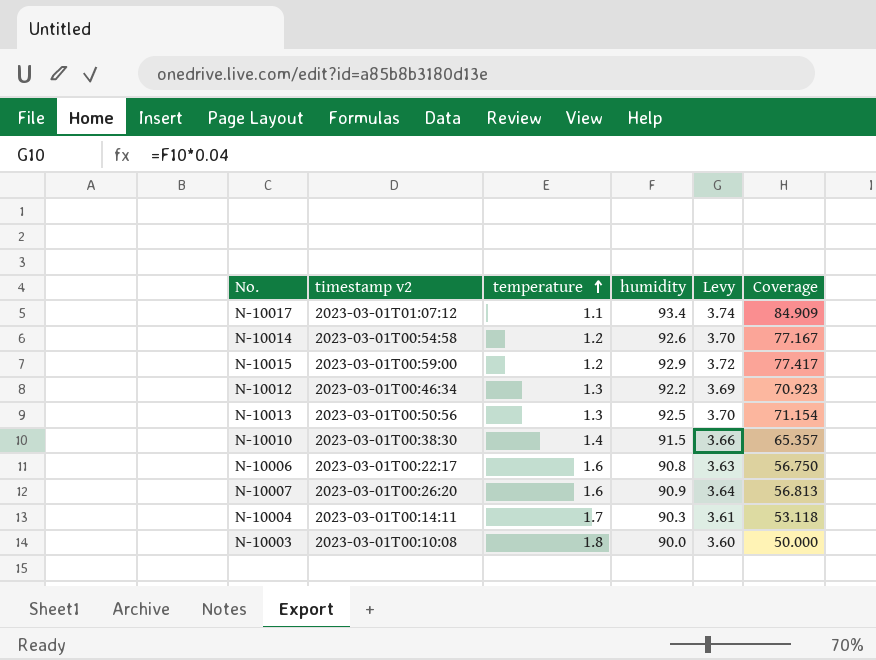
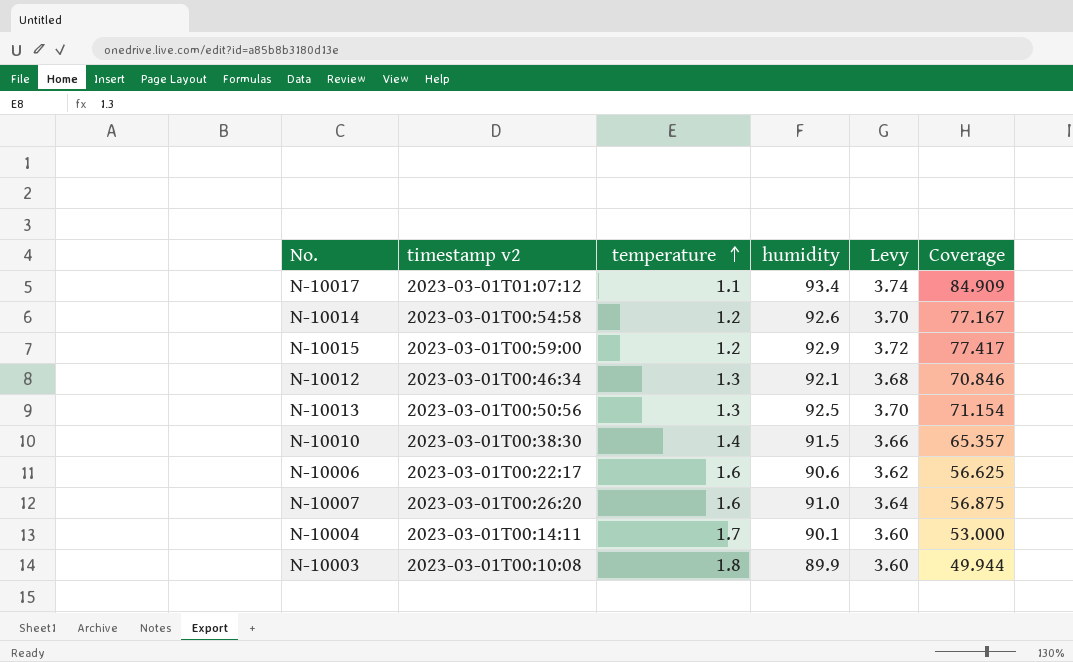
N-10012 | humidity: 92.2 -> 92.1
N-10012 | Levy: 3.69 -> 3.68
N-10012 | Coverage: 70.923 -> 70.846
N-10006 | humidity: 90.8 -> 90.6
N-10006 | Levy: 3.63 -> 3.62
N-10006 | Coverage: 56.750 -> 56.625
N-10007 | humidity: 90.9 -> 91.0
N-10007 | Coverage: 56.813 -> 56.875
N-10004 | humidity: 90.3 -> 90.1
N-10004 | Levy: 3.61 -> 3.60
N-10004 | Coverage: 53.118 -> 53.000
N-10003 | humidity: 90.0 -> 89.9
N-10003 | Coverage: 50.000 -> 49.944

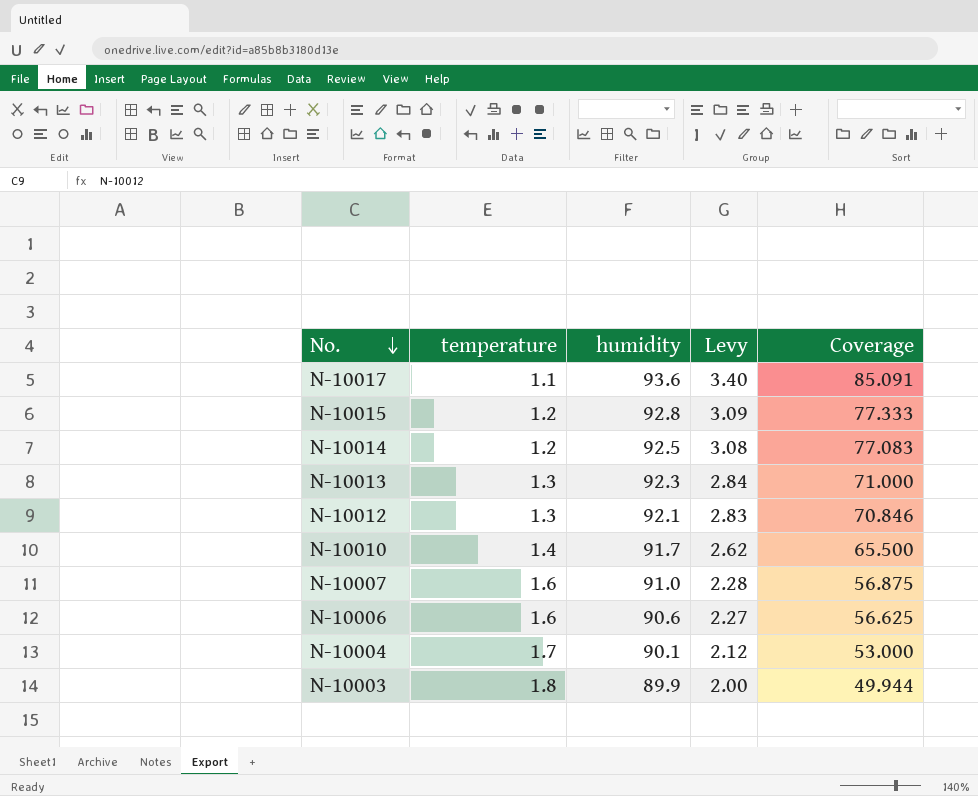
row order: temperature ascending -> No. descending
column timestamp v2 | position: 2 -> none
column Levy | formula: [humidity] * 0.04 -> [Coverage] * 0.04
N-10017 | humidity: 93.4 -> 93.6
N-10017 | Coverage: 84.909 -> 85.091
N-10015 | humidity: 92.9 -> 92.8
N-10015 | Coverage: 77.417 -> 77.333
N-10014 | humidity: 92.6 -> 92.5
N-10014 | Coverage: 77.167 -> 77.083
N-10013 | humidity: 92.5 -> 92.3
N-10013 | Coverage: 71.154 -> 71.000
N-10010 | humidity: 91.5 -> 91.7
N-10010 | Coverage: 65.357 -> 65.500

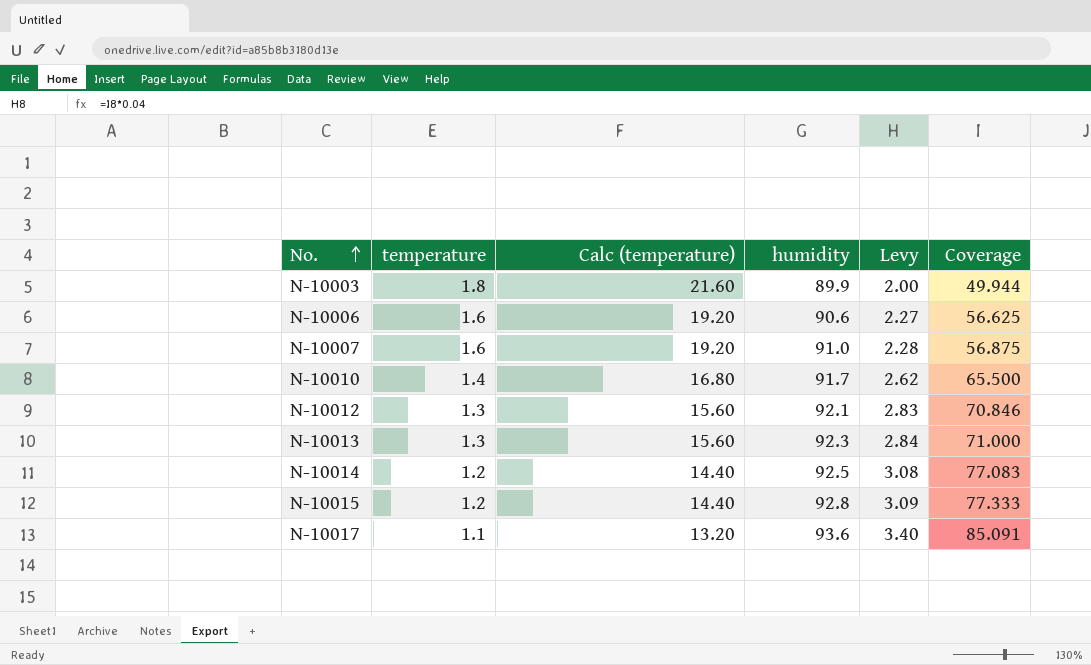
row order: No. descending -> No. ascending
column Calc (temperature) | formula: none -> [temperature] * 12
row N-10004: 1.7 | 90.1 | 2.12 | 53.000 -> none

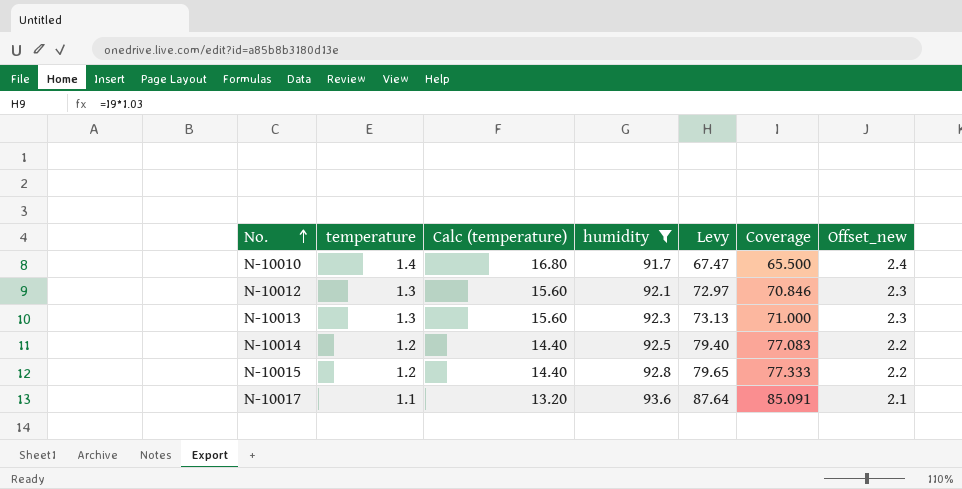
filter: none -> humidity >= 91.7
column Levy | formula: [Coverage] * 0.04 -> [Coverage] * 1.03
column Offset_new | formula: none -> [temperature] + 1

